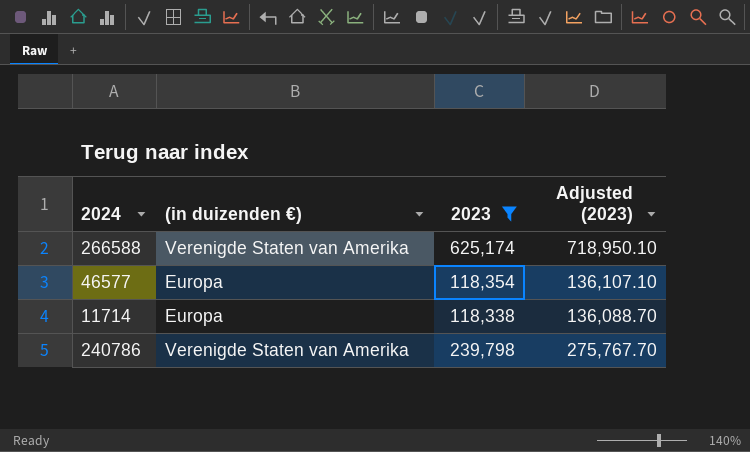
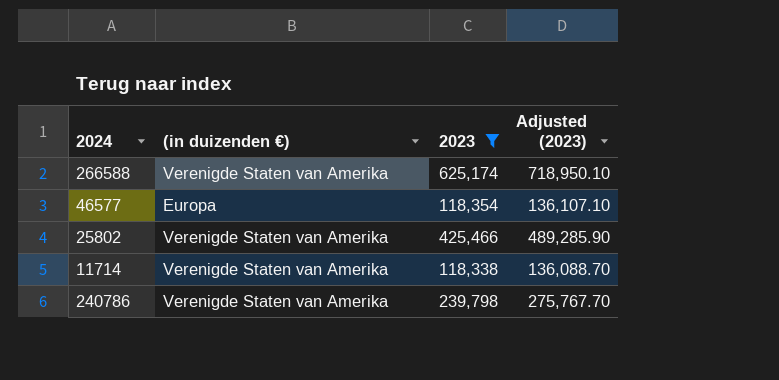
row 25802: none -> Verenigde Staten van Amerika | 425,466 | 489,285.90
11714 | (in duizenden €): Europa -> Verenigde Staten van Amerika

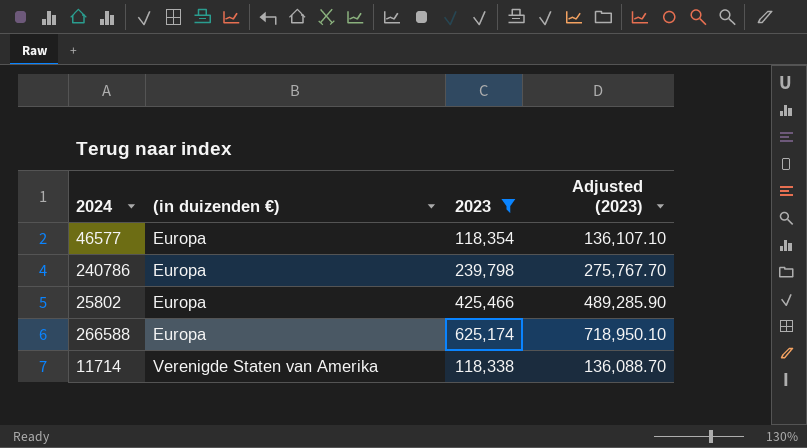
row order: none -> (in duizenden €) ascending
240786 | (in duizenden €): Verenigde Staten van Amerika -> Europa
25802 | (in duizenden €): Verenigde Staten van Amerika -> Europa
266588 | (in duizenden €): Verenigde Staten van Amerika -> Europa

